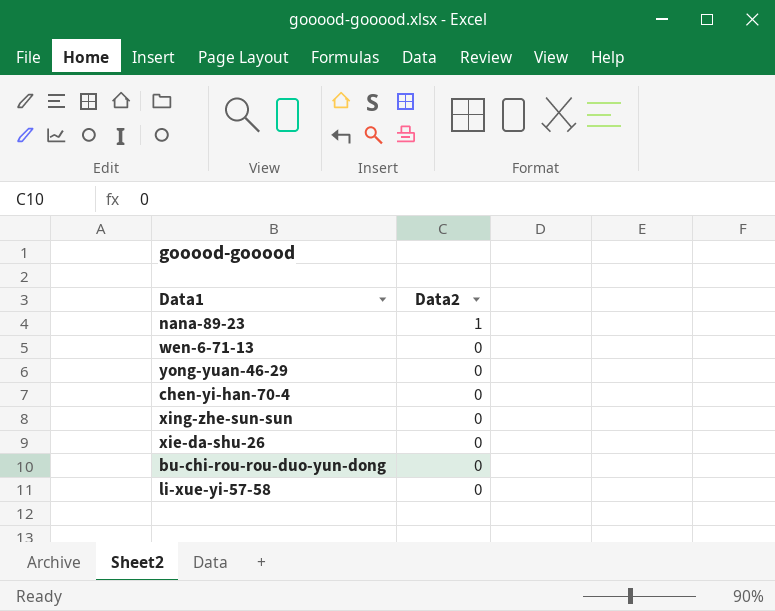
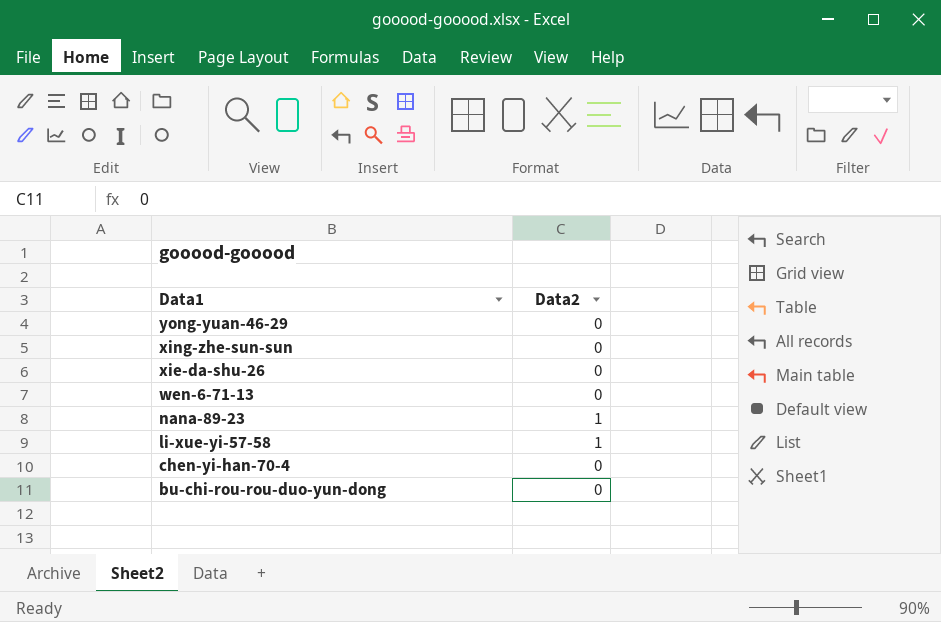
row order: Data2 descending -> Data1 descending
li-xue-yi-57-58 | Data2: 0 -> 1

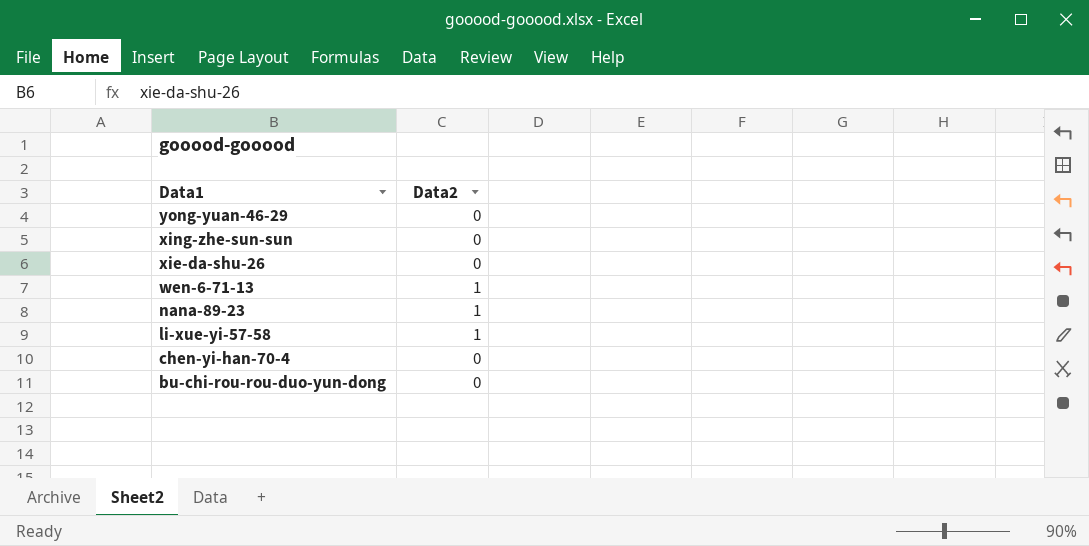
wen-6-71-13 | Data2: 0 -> 1

